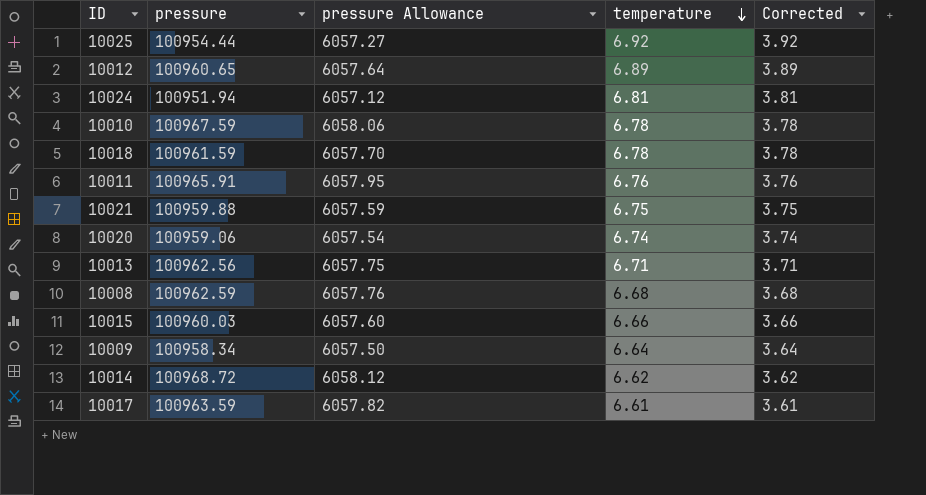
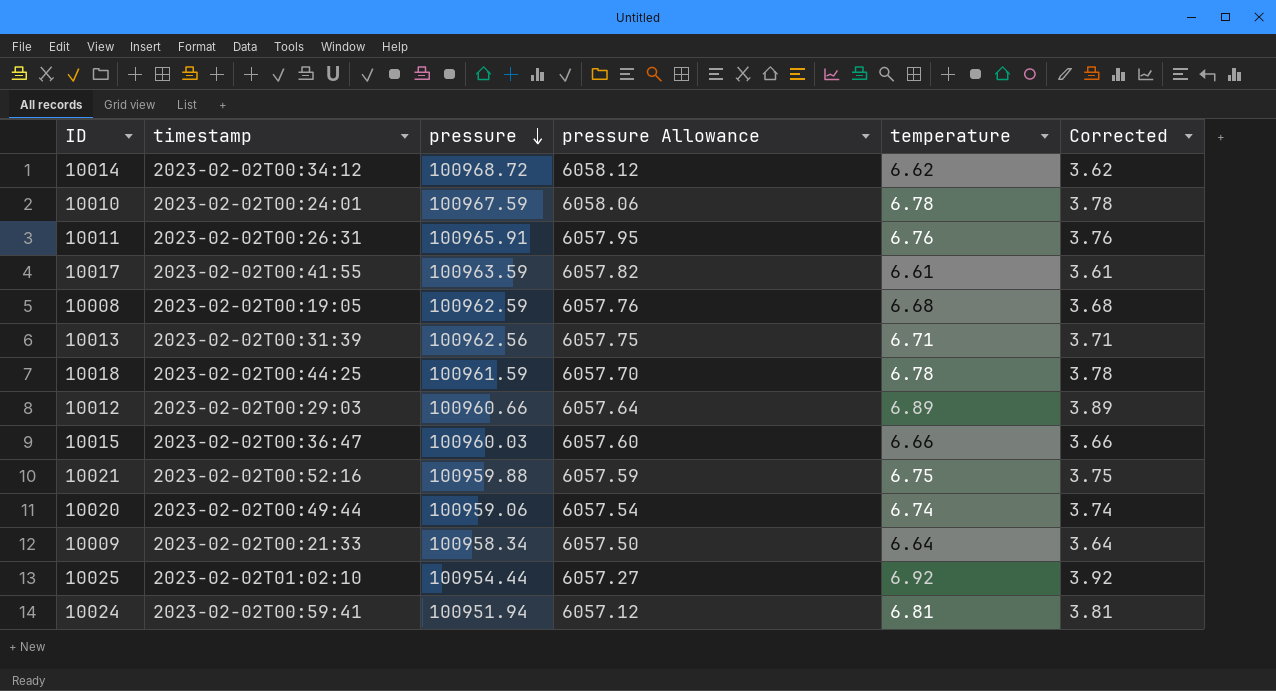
row order: temperature descending -> pressure descending
column timestamp | position: none -> 2
10012 | pressure: 100960.65 -> 100960.66

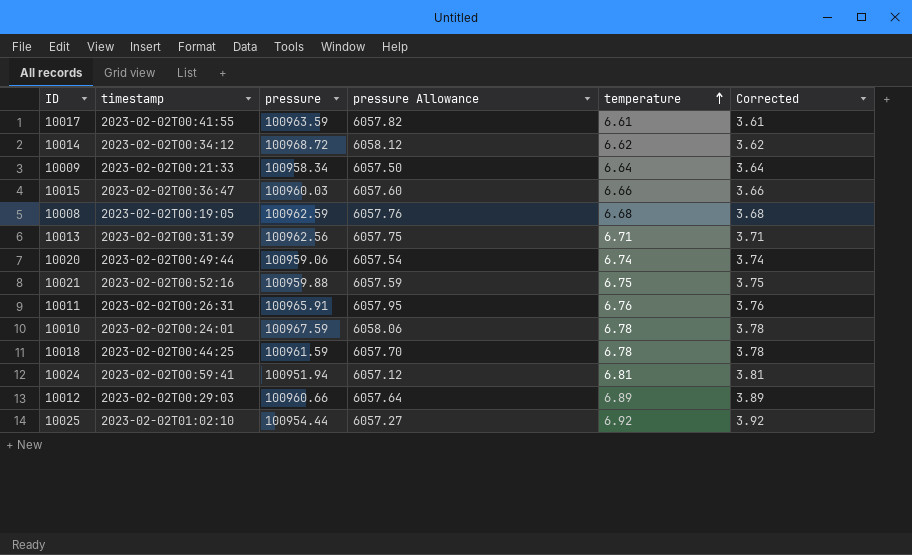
row order: pressure descending -> temperature ascending

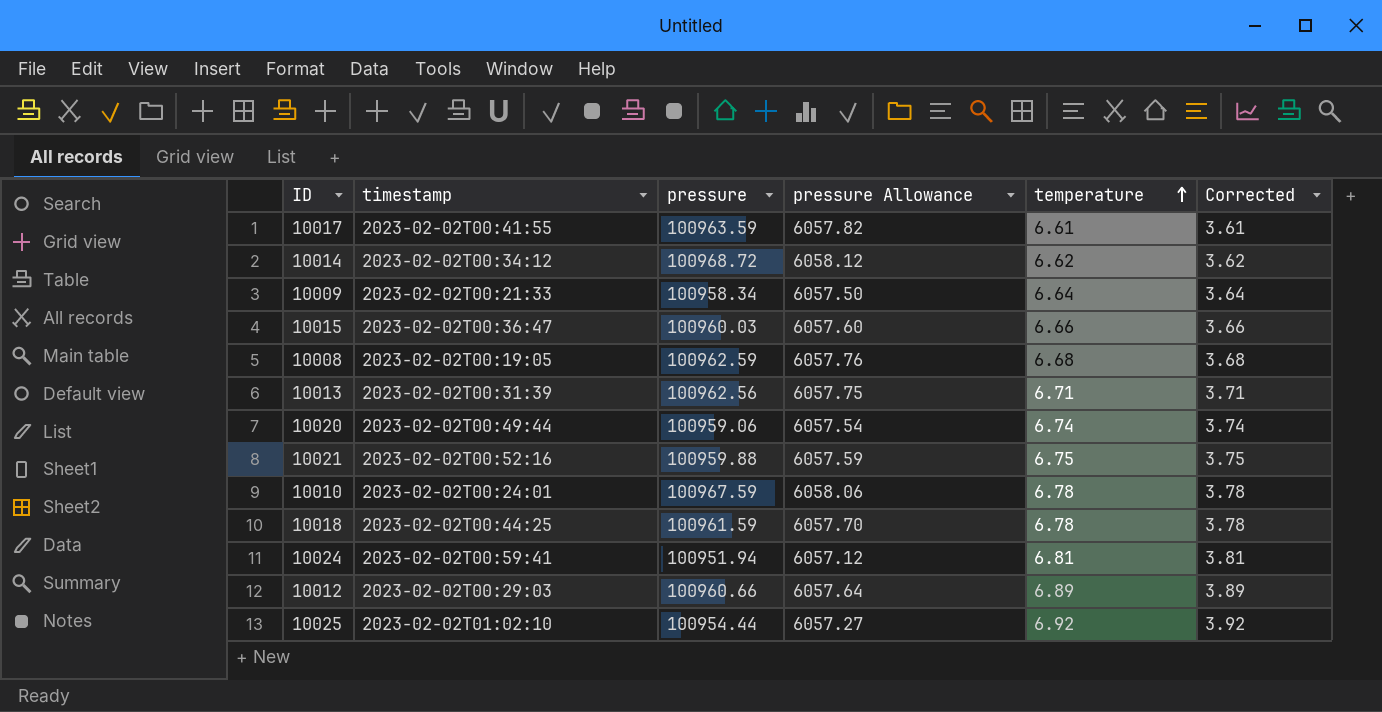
row 10011: 2023-02-02T00:26:31 | 100965.91 | 6057.95 | 6.76 | 3.76 -> none

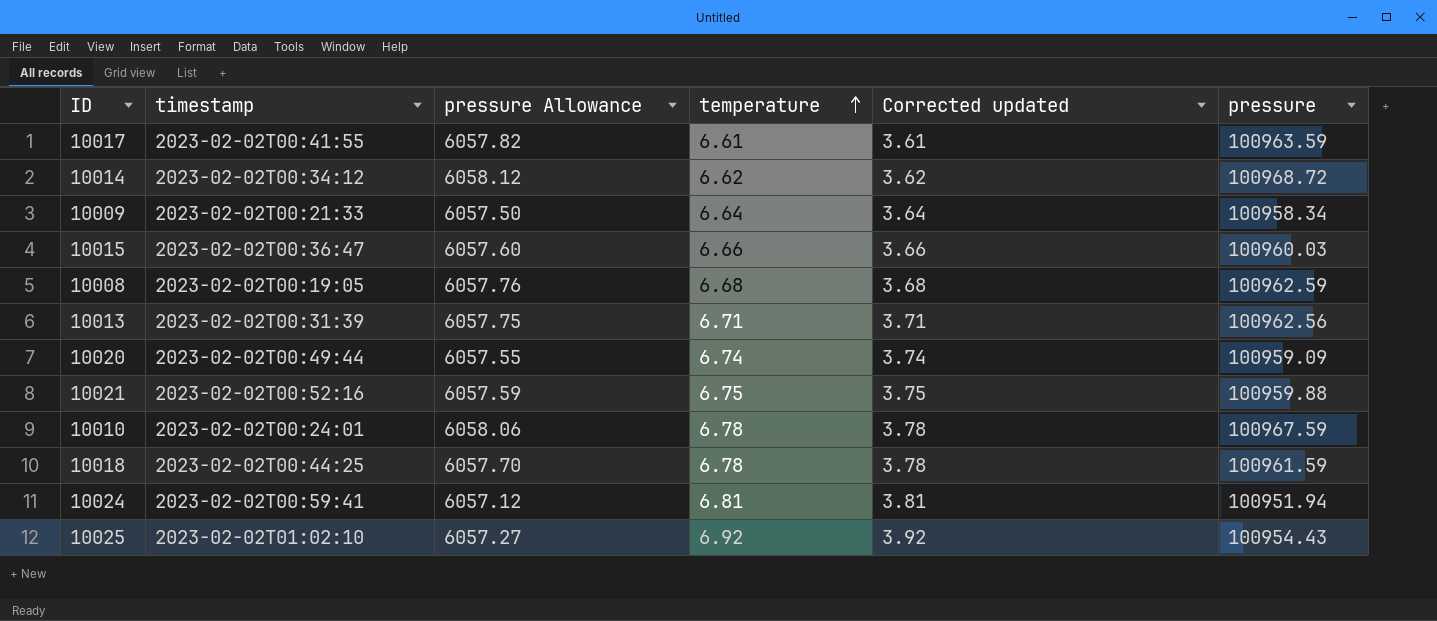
column name: Corrected -> Corrected updated
column pressure | position: 3 -> 6
row 10012: 2023-02-02T00:29:03 | 100960.66 | 6057.64 | 6.89 | 3.89 -> none
10020 | pressure Allowance: 6057.54 -> 6057.55
10020 | pressure: 100959.06 -> 100959.09
10025 | pressure: 100954.44 -> 100954.43

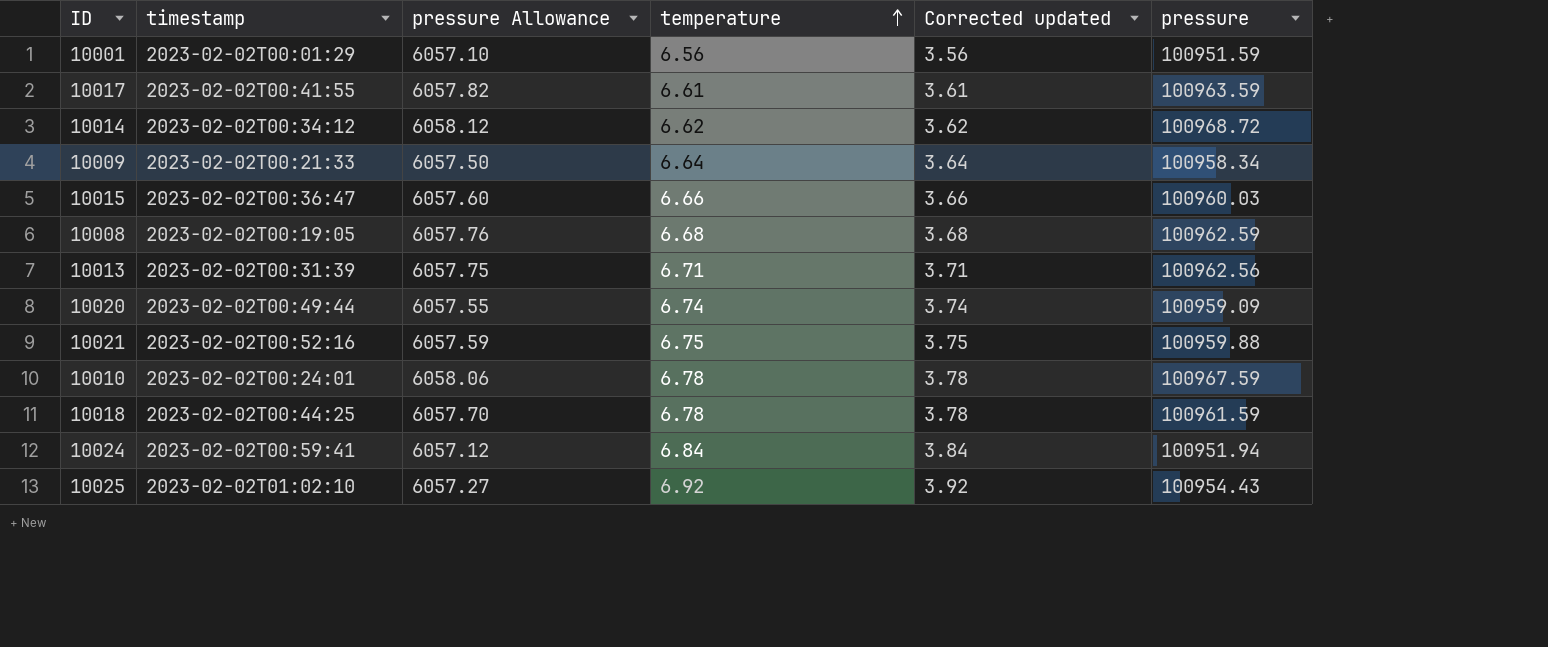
row 10001: none -> 2023-02-02T00:01:29 | 6057.10 | 6.56 | 3.56 | 100951.59
10024 | temperature: 6.81 -> 6.84
10024 | Corrected updated: 3.81 -> 3.84

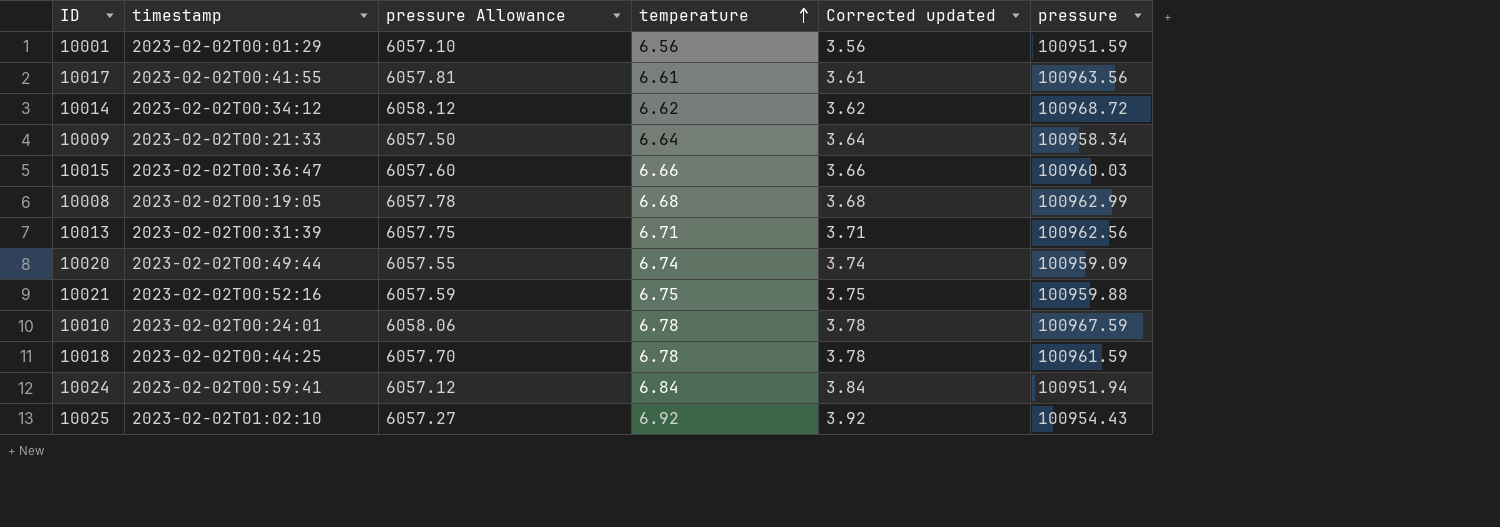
10017 | pressure Allowance: 6057.82 -> 6057.81
10017 | pressure: 100963.59 -> 100963.56
10008 | pressure Allowance: 6057.76 -> 6057.78
10008 | pressure: 100962.59 -> 100962.99

